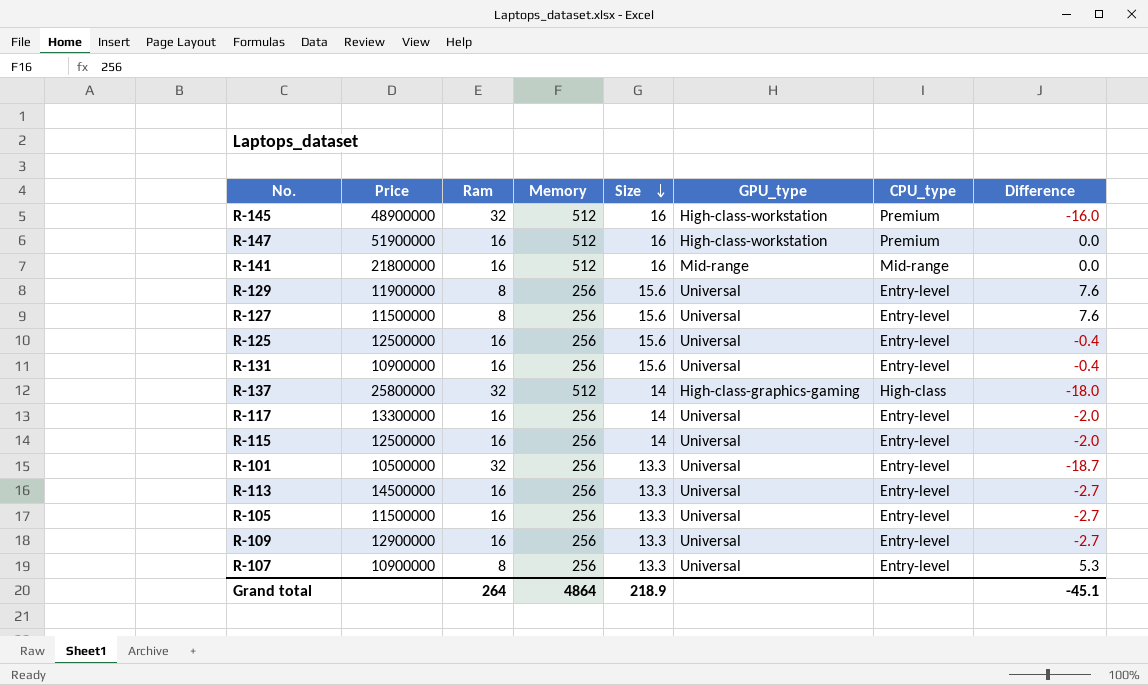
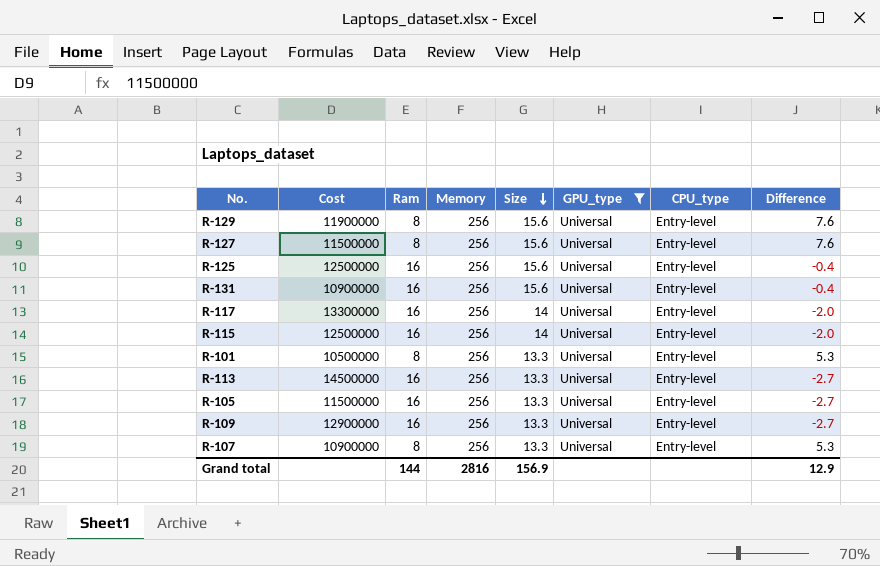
filter: none -> GPU_type = Universal
column name: Price -> Cost
R-101 | Ram: 32 -> 8
R-101 | Difference: -18.7 -> 5.3
Grand total | Ram: 264 -> 144
Grand total | Memory: 4864 -> 2816
Grand total | Size: 218.9 -> 156.9
Grand total | Difference: -45.1 -> 12.9

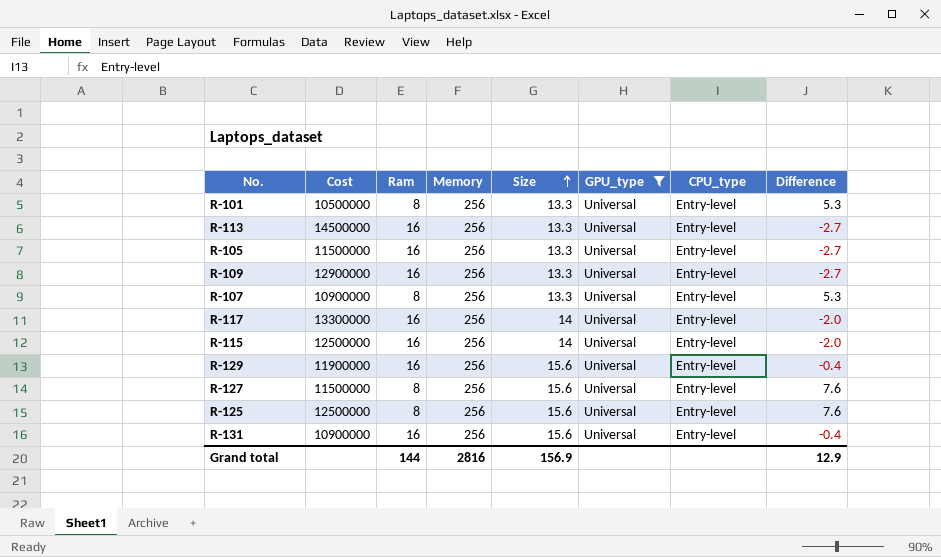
row order: Size descending -> Size ascending
R-129 | Ram: 8 -> 16
R-129 | Difference: 7.6 -> -0.4
R-125 | Ram: 16 -> 8
R-125 | Difference: -0.4 -> 7.6

